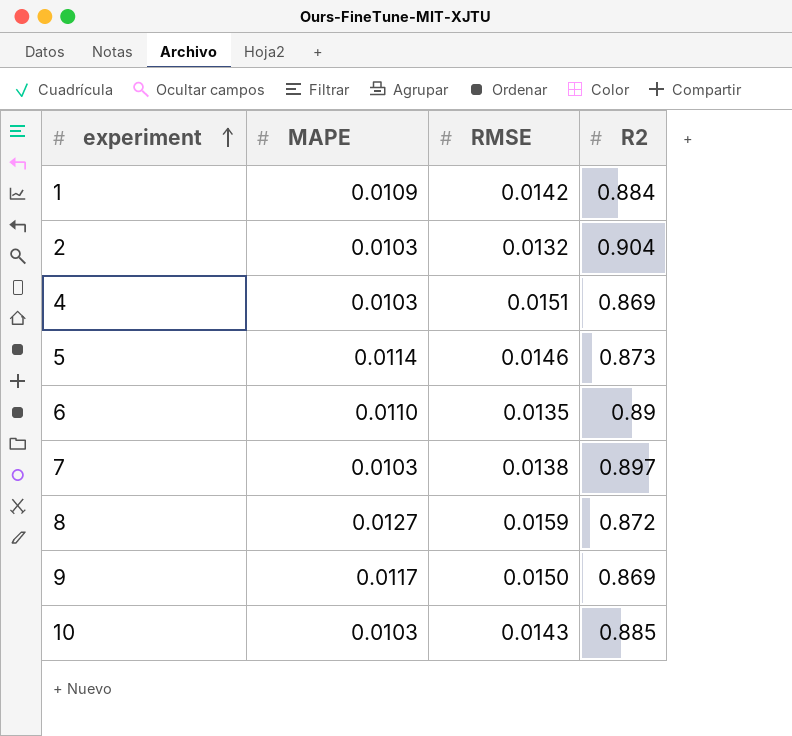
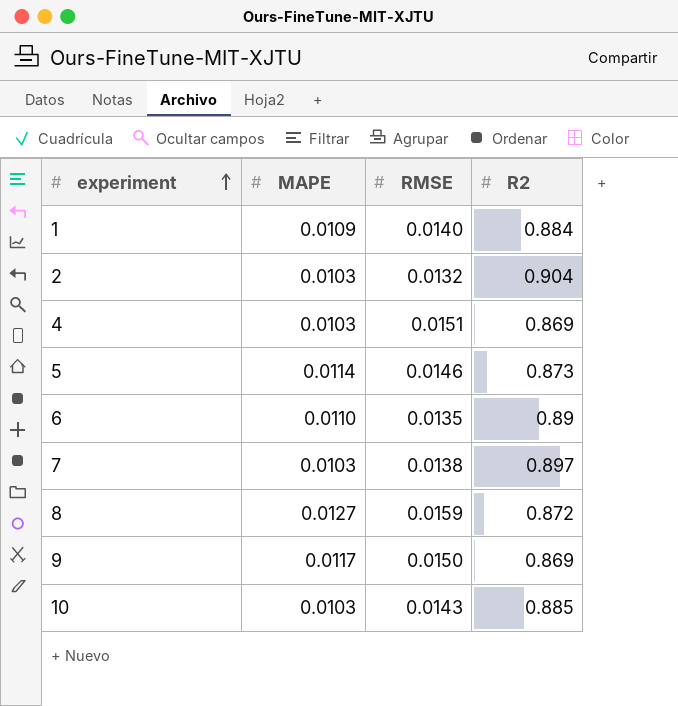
1 | RMSE: 0.0142 -> 0.0140

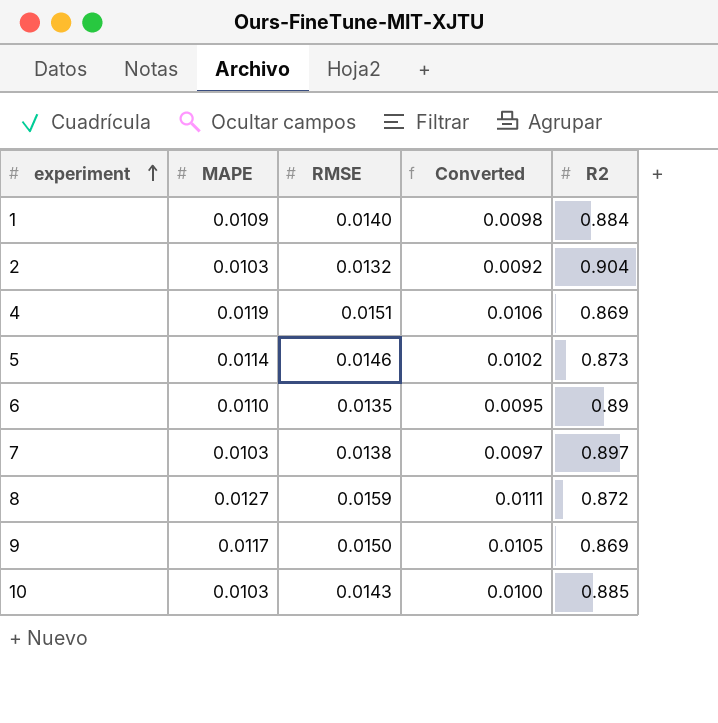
column Converted | formula: none -> [RMSE] * 0.7
4 | MAPE: 0.0103 -> 0.0119

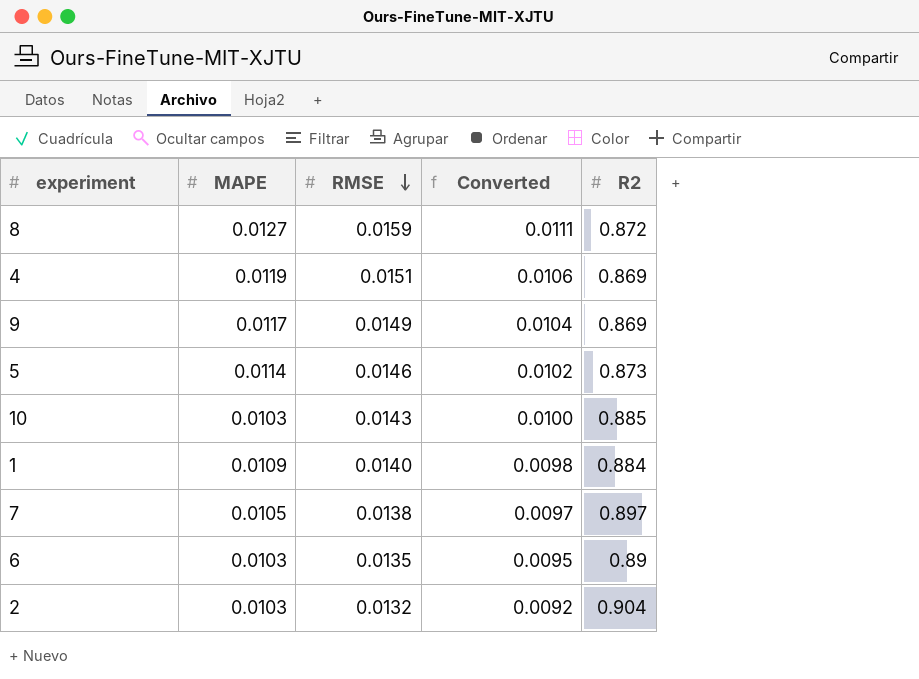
row order: experiment ascending -> RMSE descending
9 | RMSE: 0.0150 -> 0.0149
9 | Converted: 0.0105 -> 0.0104
7 | MAPE: 0.0103 -> 0.0105
6 | MAPE: 0.0110 -> 0.0103

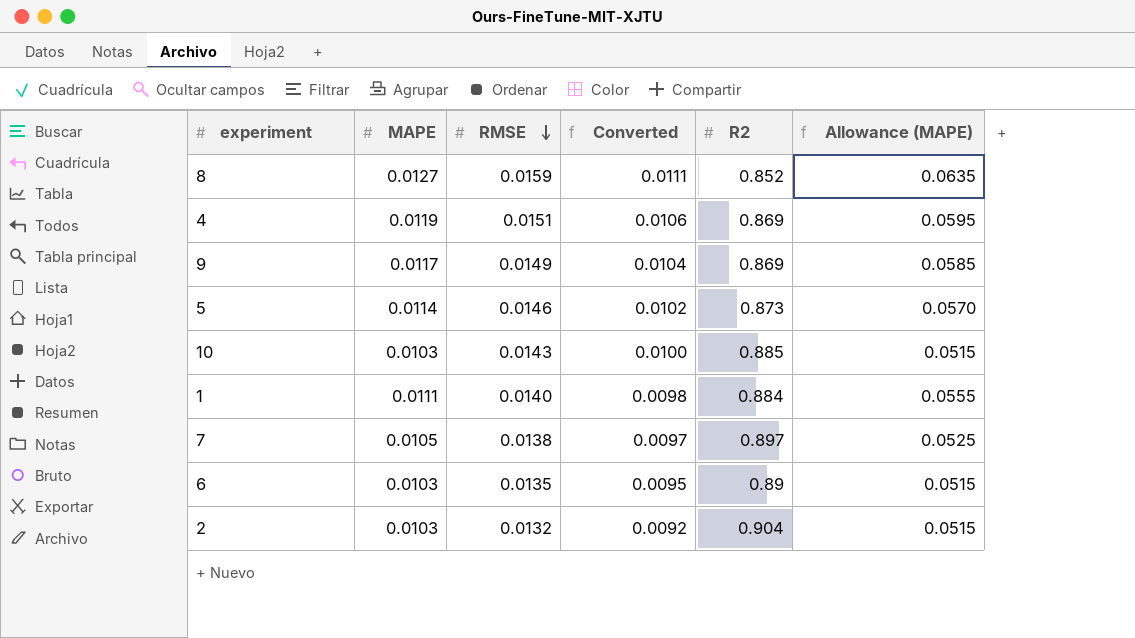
column Allowance (MAPE) | formula: none -> [MAPE] * 5
8 | R2: 0.872 -> 0.852
1 | MAPE: 0.0109 -> 0.0111

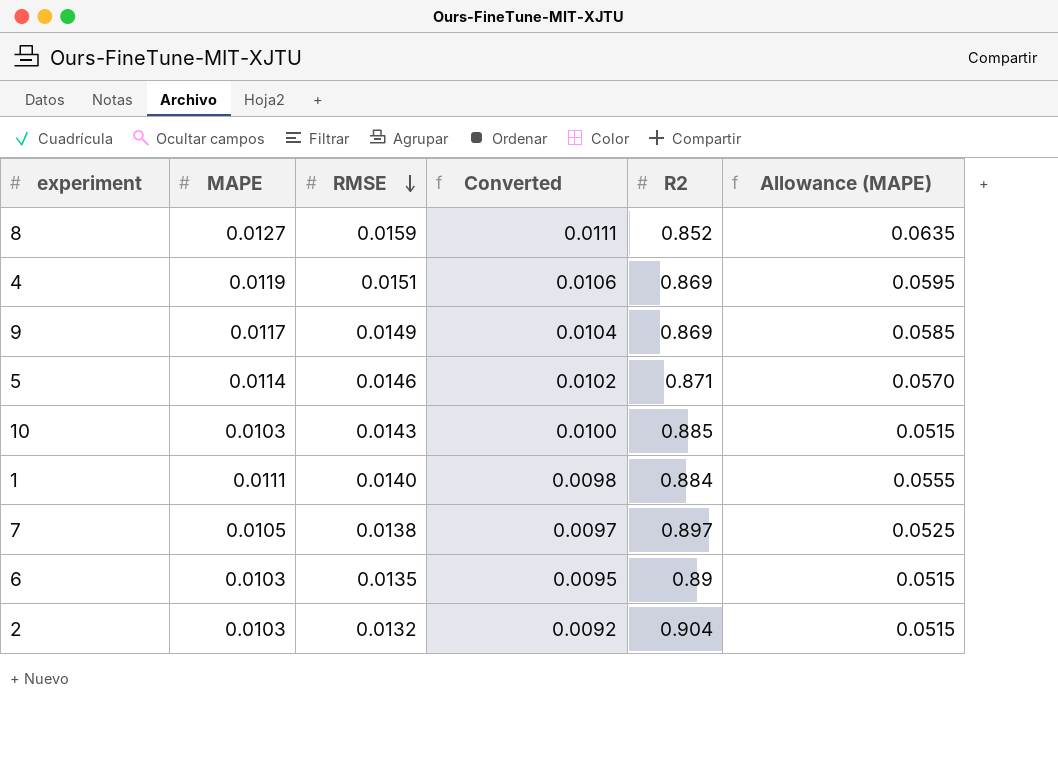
5 | R2: 0.873 -> 0.871

